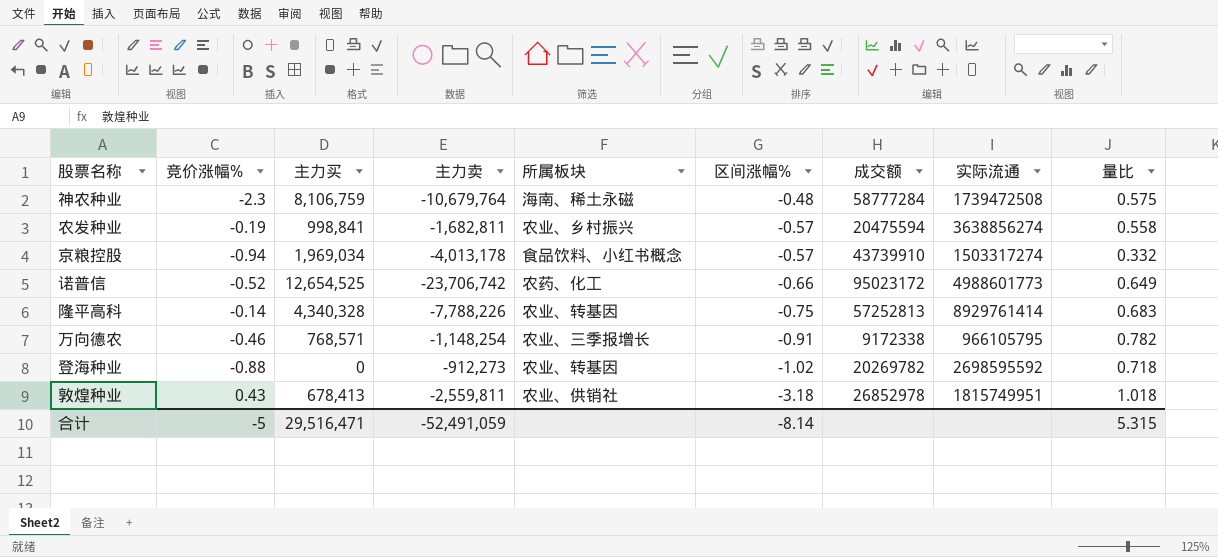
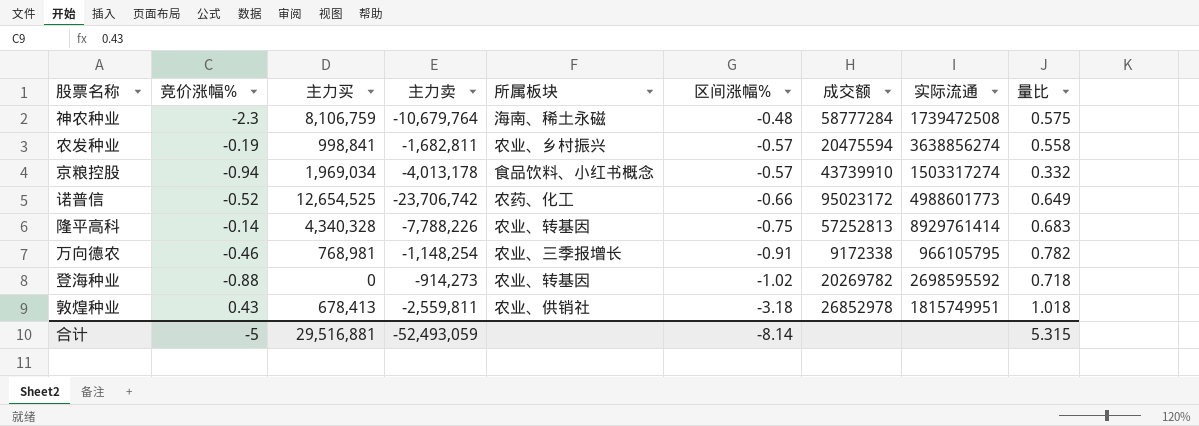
万向德农 | 主力买: 768,571 -> 768,981
登海种业 | 主力卖: -912,273 -> -914,273
合计 | 主力买: 29,516,471 -> 29,516,881
合计 | 主力卖: -52,491,059 -> -52,493,059

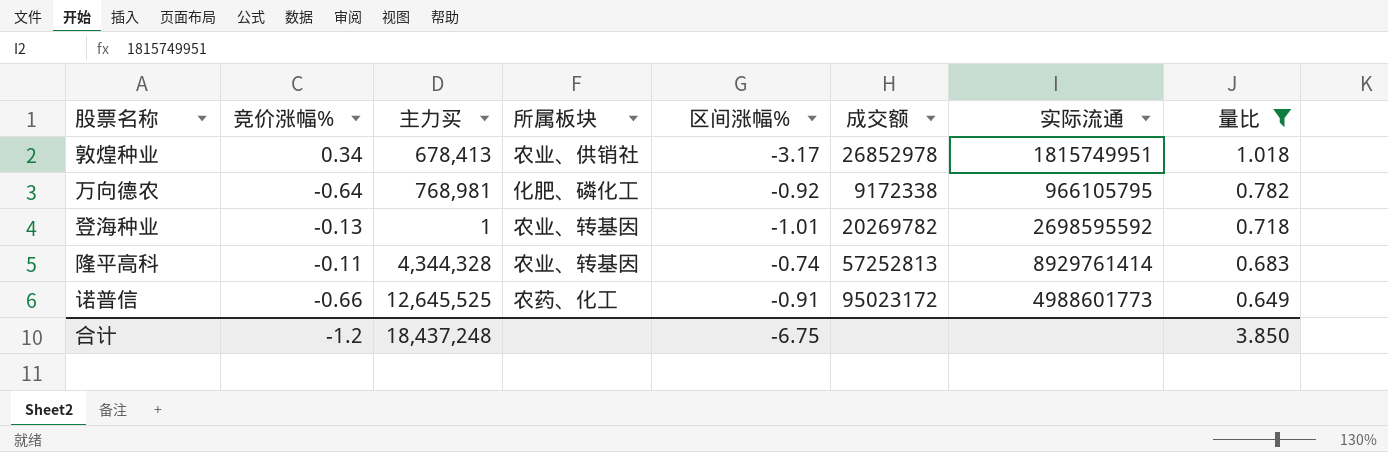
filter: none -> 量比 >= 0.649
row order: 区间涨幅% descending -> 量比 descending
column 主力卖 | position: 4 -> none
敦煌种业 | 竞价涨幅%: 0.43 -> 0.34
敦煌种业 | 区间涨幅%: -3.18 -> -3.17
万向德农 | 竞价涨幅%: -0.46 -> -0.64
万向德农 | 所属板块: 农业、三季报增长 -> 化肥、磷化工
万向德农 | 区间涨幅%: -0.91 -> -0.92
登海种业 | 竞价涨幅%: -0.88 -> -0.13
登海种业 | 主力买: 0 -> 1
登海种业 | 区间涨幅%: -1.02 -> -1.01
隆平高科 | 竞价涨幅%: -0.14 -> -0.11
隆平高科 | 主力买: 4,340,328 -> 4,344,328
隆平高科 | 区间涨幅%: -0.75 -> -0.74
诺普信 | 竞价涨幅%: -0.52 -> -0.66
诺普信 | 主力买: 12,654,525 -> 12,645,525
诺普信 | 区间涨幅%: -0.66 -> -0.91
合计 | 竞价涨幅%: -5 -> -1.2
合计 | 主力买: 29,516,881 -> 18,437,248
合计 | 区间涨幅%: -8.14 -> -6.75
合计 | 量比: 5.315 -> 3.850

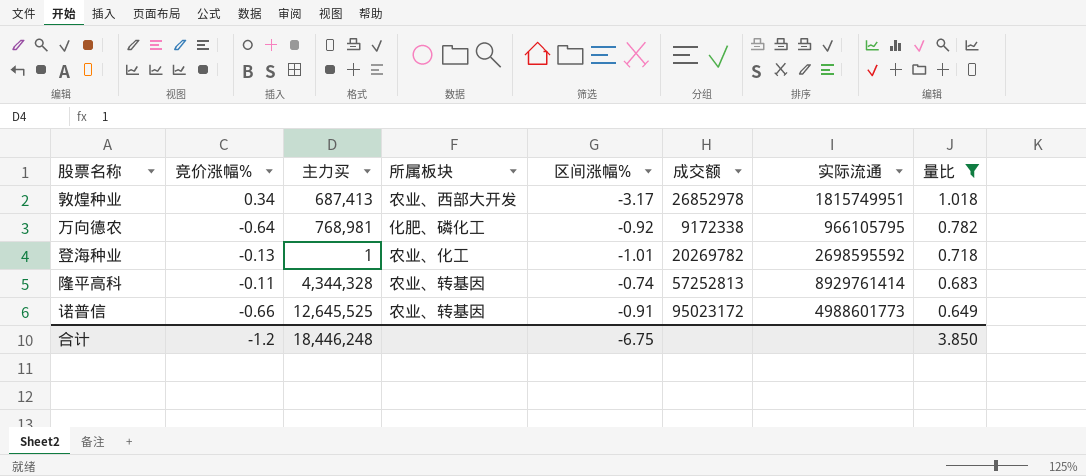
敦煌种业 | 主力买: 678,413 -> 687,413
敦煌种业 | 所属板块: 农业、供销社 -> 农业、西部大开发
登海种业 | 所属板块: 农业、转基因 -> 农业、化工
诺普信 | 所属板块: 农药、化工 -> 农业、转基因
合计 | 主力买: 18,437,248 -> 18,446,248

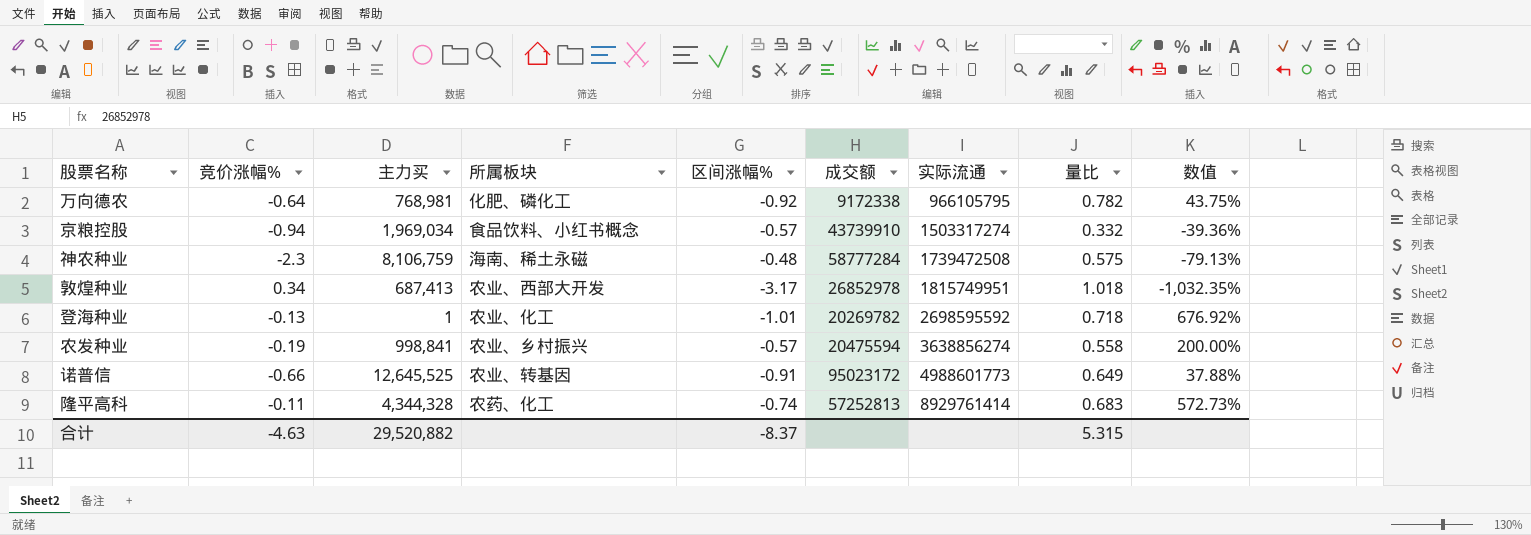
filter: 量比 >= 0.649 -> none
row order: 量比 descending -> 实际流通 ascending
column 数值 | formula: none -> ([区间涨幅%] - [竞价涨幅%]) / [竞价涨幅%]
隆平高科 | 所属板块: 农业、转基因 -> 农药、化工
合计 | 竞价涨幅%: -1.2 -> -4.63
合计 | 主力买: 18,446,248 -> 29,520,882
合计 | 区间涨幅%: -6.75 -> -8.37
合计 | 量比: 3.850 -> 5.315

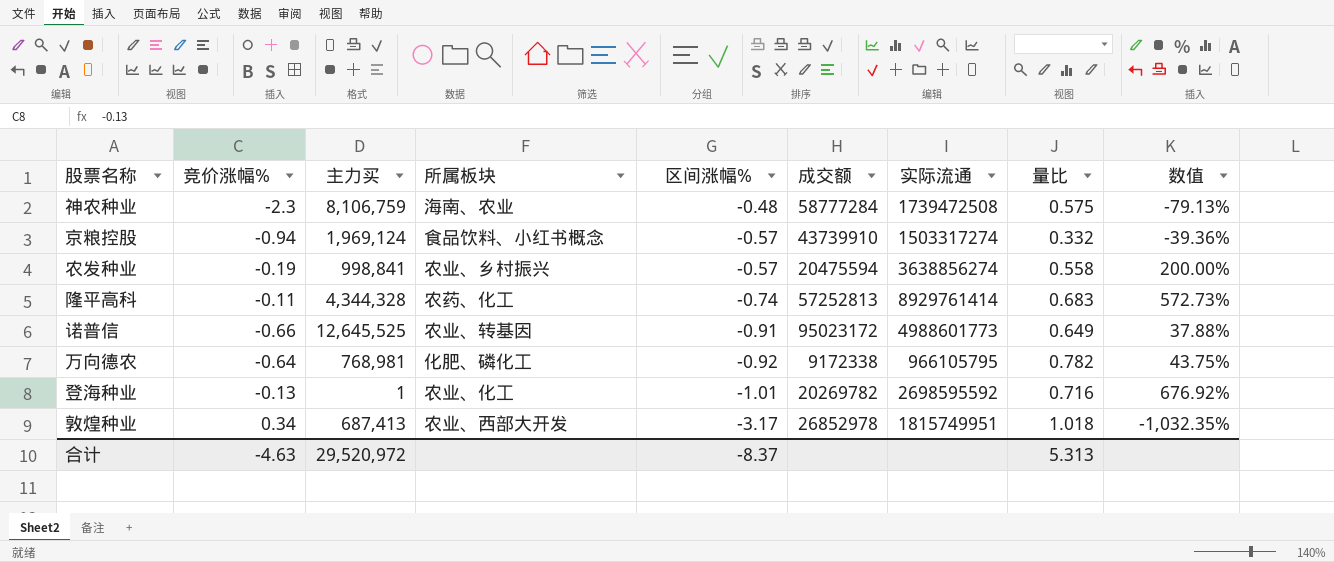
row order: 实际流通 ascending -> 区间涨幅% descending
神农种业 | 所属板块: 海南、稀土永磁 -> 海南、农业
京粮控股 | 主力买: 1,969,034 -> 1,969,124
登海种业 | 量比: 0.718 -> 0.716
合计 | 主力买: 29,520,882 -> 29,520,972
合计 | 量比: 5.315 -> 5.313

